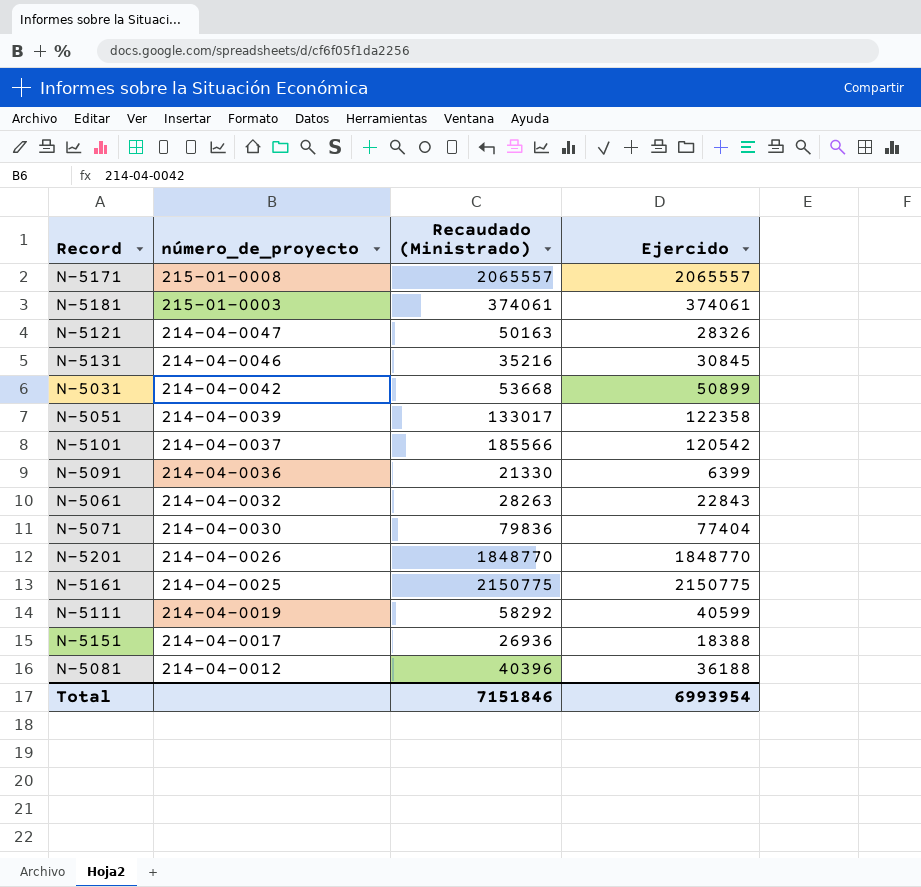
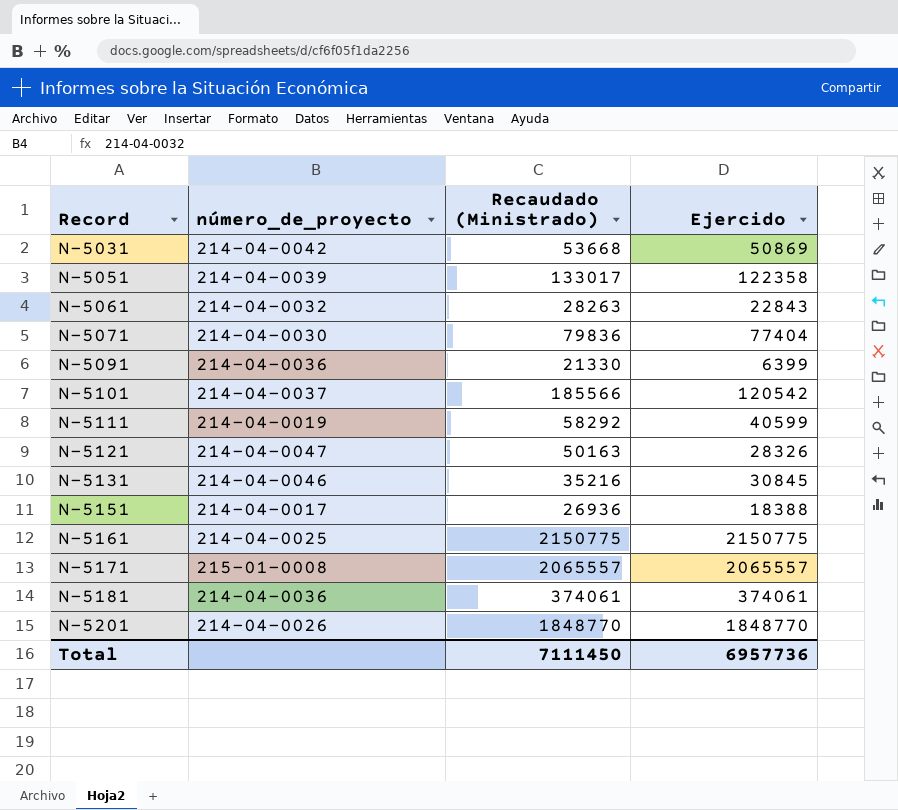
row order: número_de_proyecto descending -> Record ascending
row N-5081: 214-04-0012 | 40396 | 36188 -> none
N-5031 | Ejercido: 50899 -> 50869
N-5181 | número_de_proyecto: 215-01-0003 -> 214-04-0036
Total | Recaudado (Ministrado): 7151846 -> 7111450
Total | Ejercido: 6993954 -> 6957736

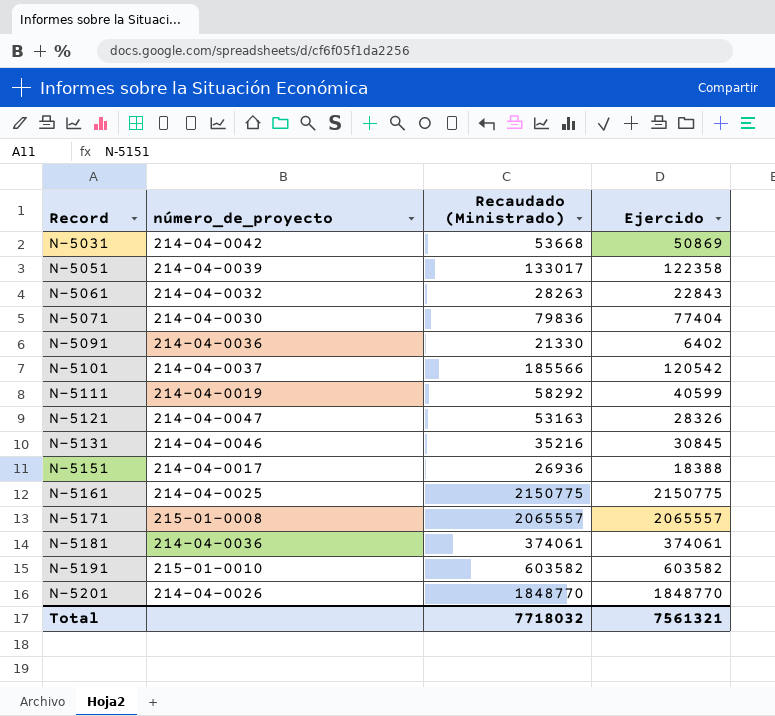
N-5091 | Ejercido: 6399 -> 6402
N-5121 | Recaudado (Ministrado): 50163 -> 53163
row N-5191: none -> 215-01-0010 | 603582 | 603582
Total | Recaudado (Ministrado): 7111450 -> 7718032
Total | Ejercido: 6957736 -> 7561321

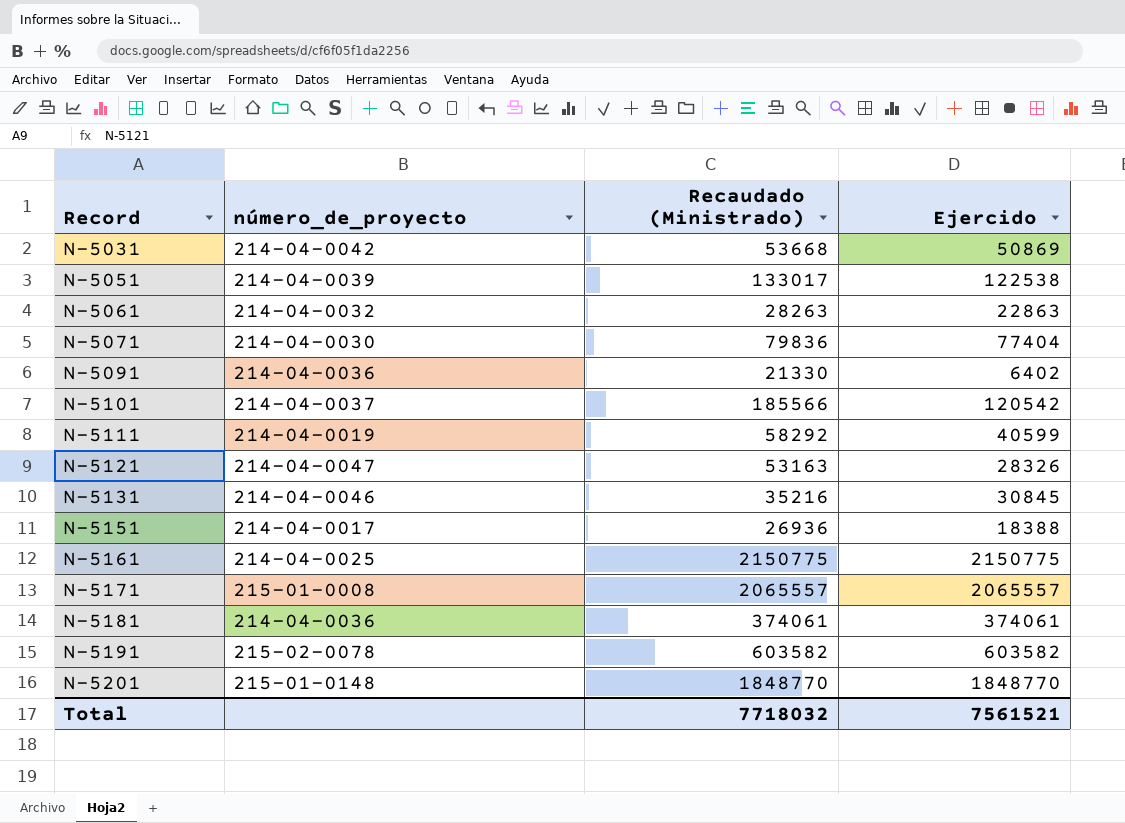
N-5051 | Ejercido: 122358 -> 122538
N-5061 | Ejercido: 22843 -> 22863
N-5191 | número_de_proyecto: 215-01-0010 -> 215-02-0078
N-5201 | número_de_proyecto: 214-04-0026 -> 215-01-0148
Total | Ejercido: 7561321 -> 7561521

